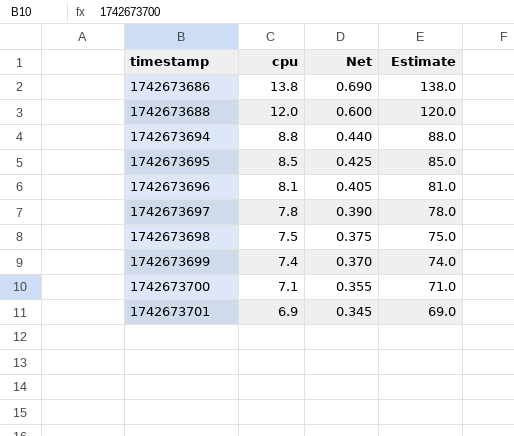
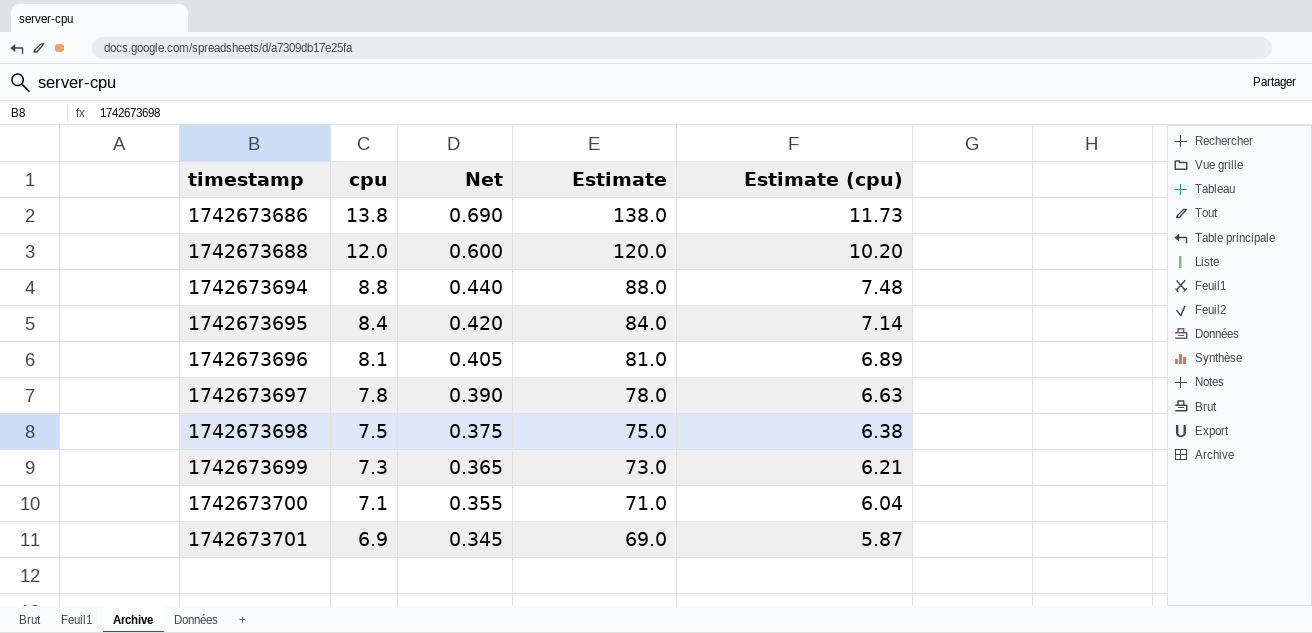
column Estimate (cpu) | formula: none -> [cpu] * 0.85
1742673695 | cpu: 8.5 -> 8.4
1742673695 | Net: 0.425 -> 0.420
1742673695 | Estimate: 85.0 -> 84.0
1742673699 | cpu: 7.4 -> 7.3
1742673699 | Net: 0.370 -> 0.365
1742673699 | Estimate: 74.0 -> 73.0

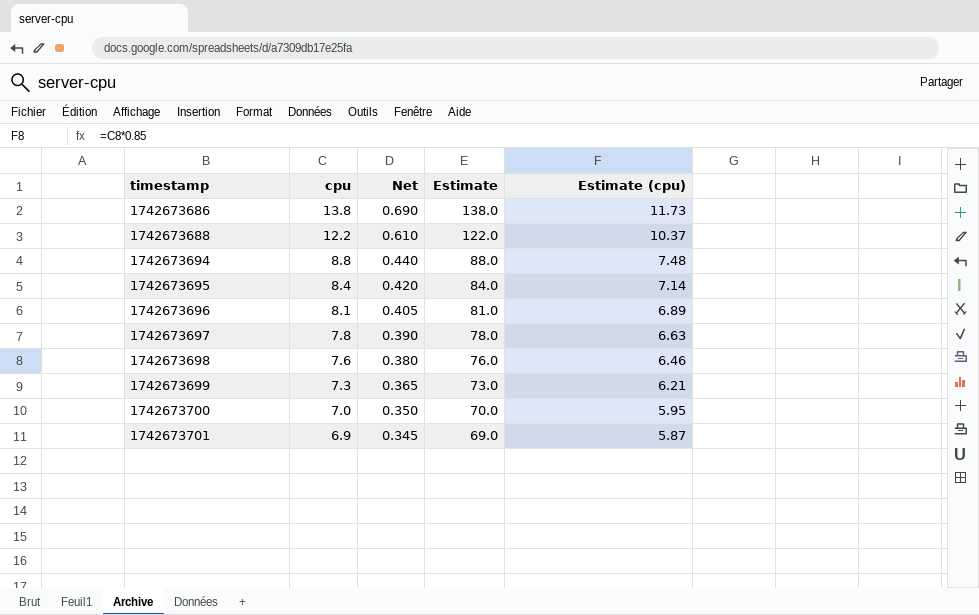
1742673688 | cpu: 12.0 -> 12.2
1742673688 | Net: 0.600 -> 0.610
1742673688 | Estimate: 120.0 -> 122.0
1742673688 | Estimate (cpu): 10.20 -> 10.37
1742673698 | cpu: 7.5 -> 7.6
1742673698 | Net: 0.375 -> 0.380
1742673698 | Estimate: 75.0 -> 76.0
1742673698 | Estimate (cpu): 6.38 -> 6.46
1742673700 | cpu: 7.1 -> 7.0
1742673700 | Net: 0.355 -> 0.350
1742673700 | Estimate: 71.0 -> 70.0
1742673700 | Estimate (cpu): 6.04 -> 5.95

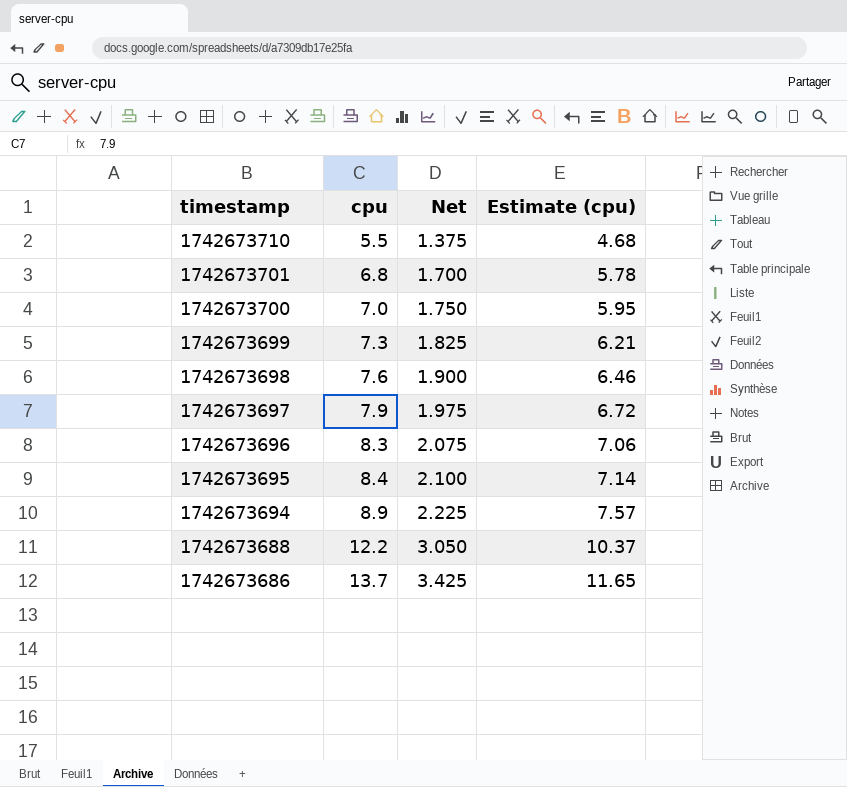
row order: timestamp ascending -> timestamp descending
column Estimate | formula: [cpu] * 10 -> none
column Net | formula: [cpu] * 0.05 -> [cpu] * 0.25
row 1742673710: none -> 5.5 | 1.375 | 4.68
1742673701 | cpu: 6.9 -> 6.8
1742673701 | Estimate (cpu): 5.87 -> 5.78
1742673697 | cpu: 7.8 -> 7.9
1742673697 | Estimate (cpu): 6.63 -> 6.72
1742673696 | cpu: 8.1 -> 8.3
1742673696 | Estimate (cpu): 6.89 -> 7.06
1742673694 | cpu: 8.8 -> 8.9
1742673694 | Estimate (cpu): 7.48 -> 7.57
1742673686 | cpu: 13.8 -> 13.7
1742673686 | Estimate (cpu): 11.73 -> 11.65

